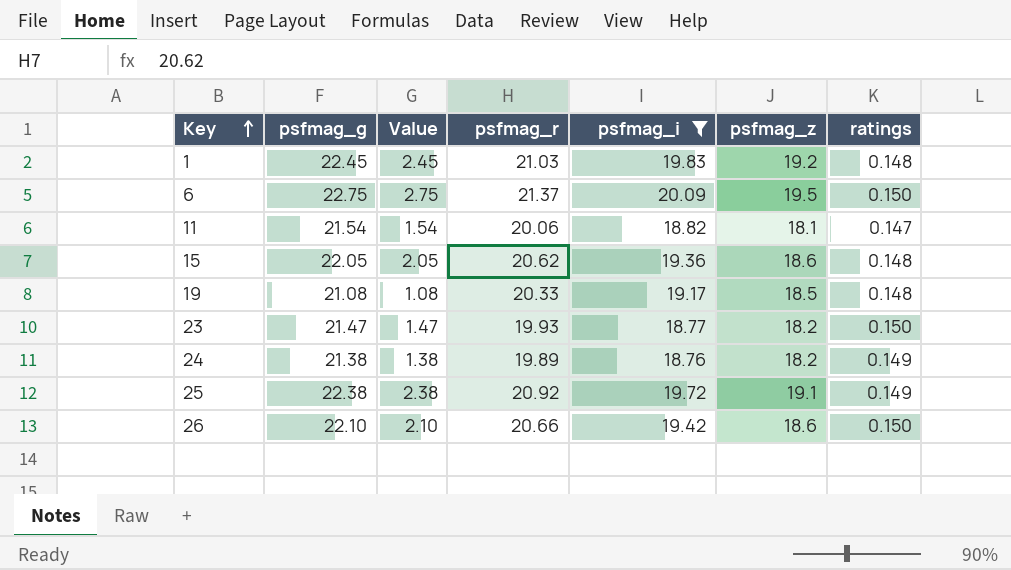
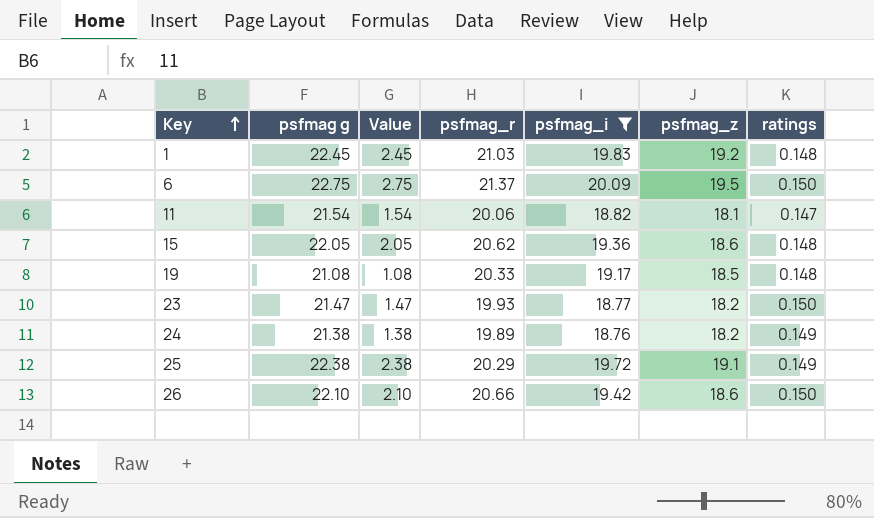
column name: psfmag_g -> psfmag g
25 | psfmag_r: 20.92 -> 20.29

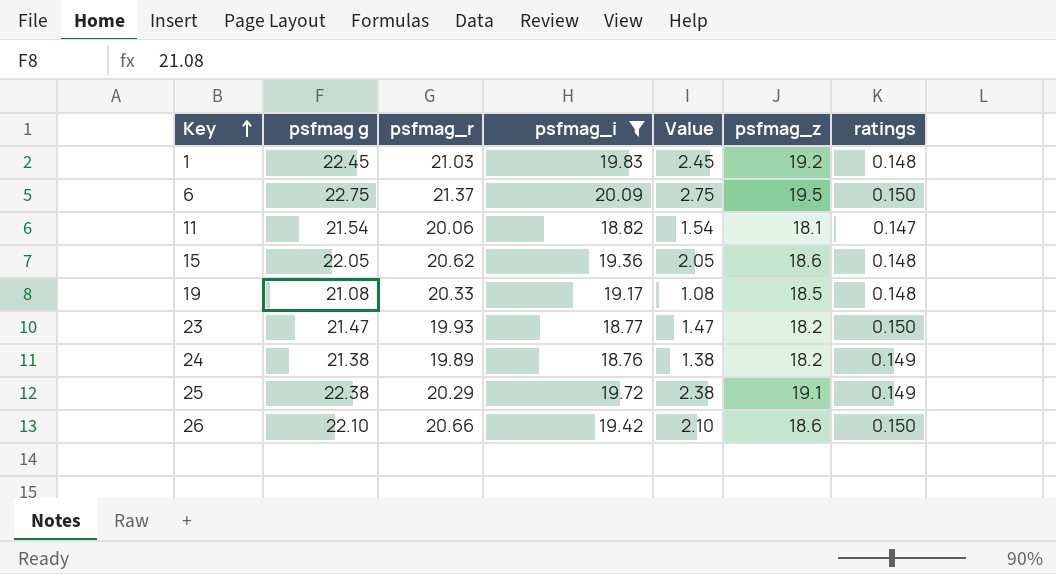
column Value | position: 3 -> 5

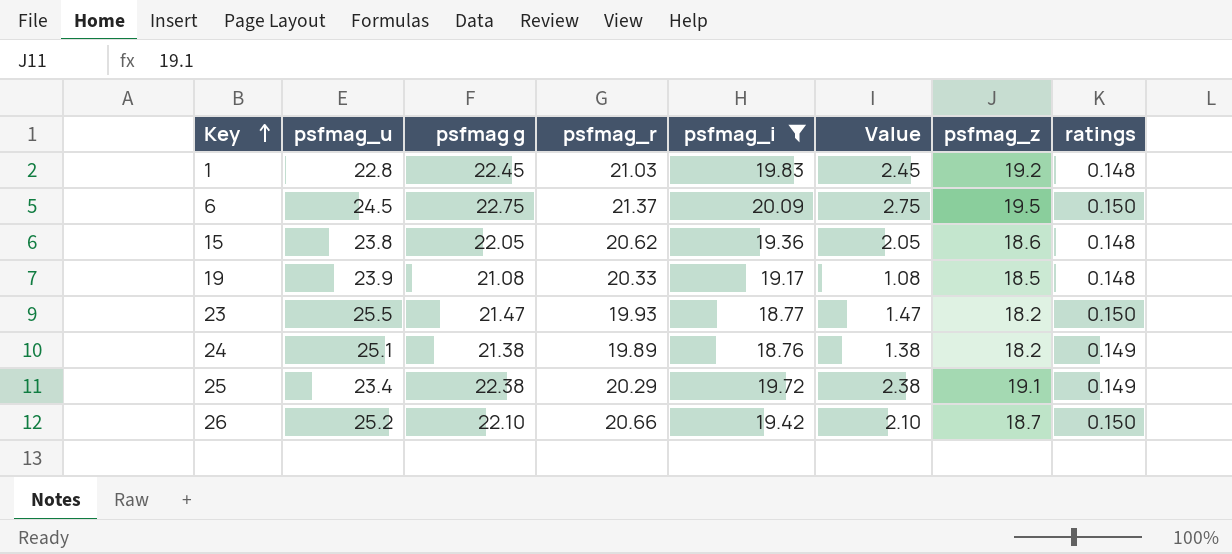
column psfmag_u | position: none -> 2
row 11: 21.54 | 20.06 | 18.82 | 1.54 | 18.1 | 0.147 -> none
26 | psfmag_z: 18.6 -> 18.7

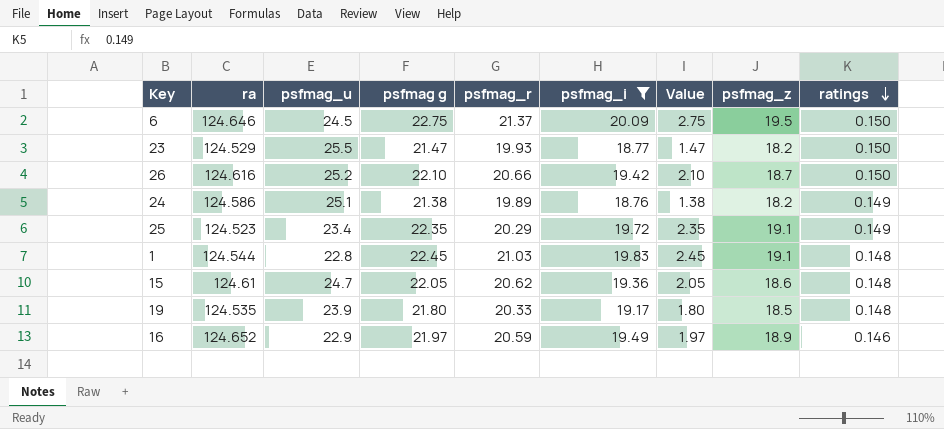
row order: Key ascending -> ratings descending
column ra | position: none -> 2
25 | psfmag g: 22.38 -> 22.35
25 | Value: 2.38 -> 2.35
1 | psfmag_z: 19.2 -> 19.1
15 | psfmag_u: 23.8 -> 24.7
19 | psfmag g: 21.08 -> 21.80
19 | Value: 1.08 -> 1.80
row 16: none -> 124.652 | 22.9 | 21.97 | 20.59 | 19.49 | 1.97 | 18.9 | 0.146

